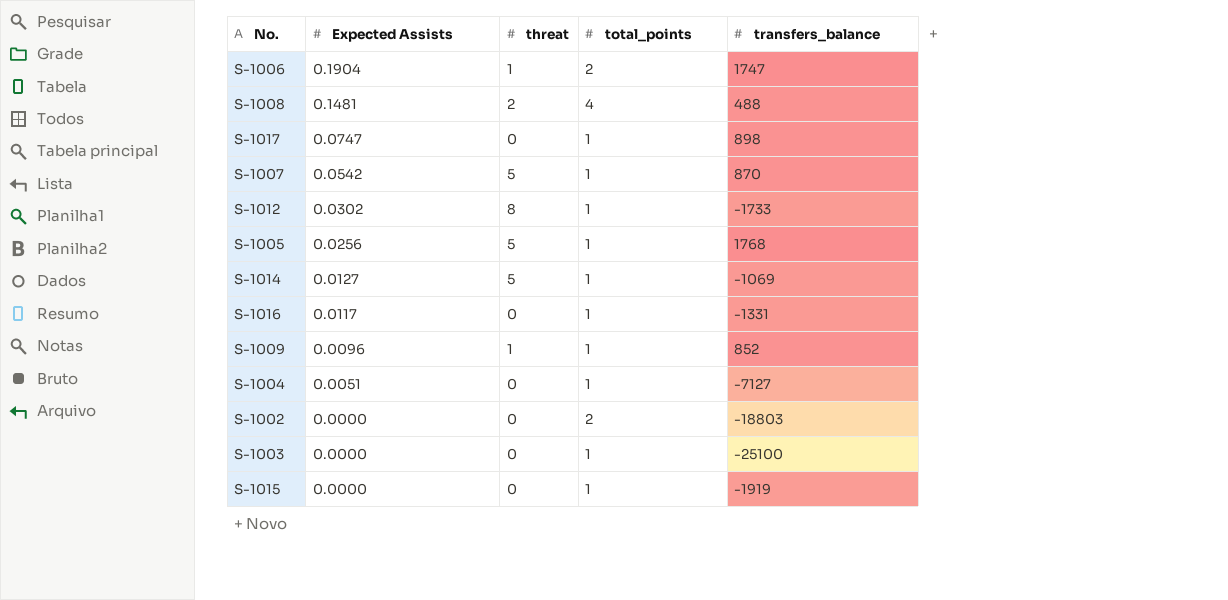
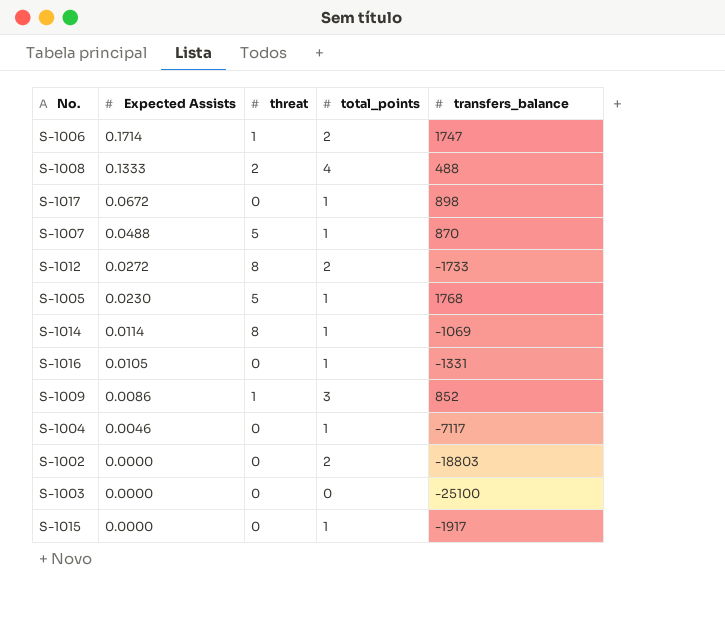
S-1006 | Expected Assists: 0.1904 -> 0.1714
S-1008 | Expected Assists: 0.1481 -> 0.1333
S-1017 | Expected Assists: 0.0747 -> 0.0672
S-1007 | Expected Assists: 0.0542 -> 0.0488
S-1012 | Expected Assists: 0.0302 -> 0.0272
S-1012 | total_points: 1 -> 2
S-1005 | Expected Assists: 0.0256 -> 0.0230
S-1014 | Expected Assists: 0.0127 -> 0.0114
S-1014 | threat: 5 -> 8
S-1016 | Expected Assists: 0.0117 -> 0.0105
S-1009 | Expected Assists: 0.0096 -> 0.0086
S-1009 | total_points: 1 -> 3
S-1004 | Expected Assists: 0.0051 -> 0.0046
S-1004 | transfers_balance: -7127 -> -7117
S-1003 | total_points: 1 -> 0
S-1015 | transfers_balance: -1919 -> -1917

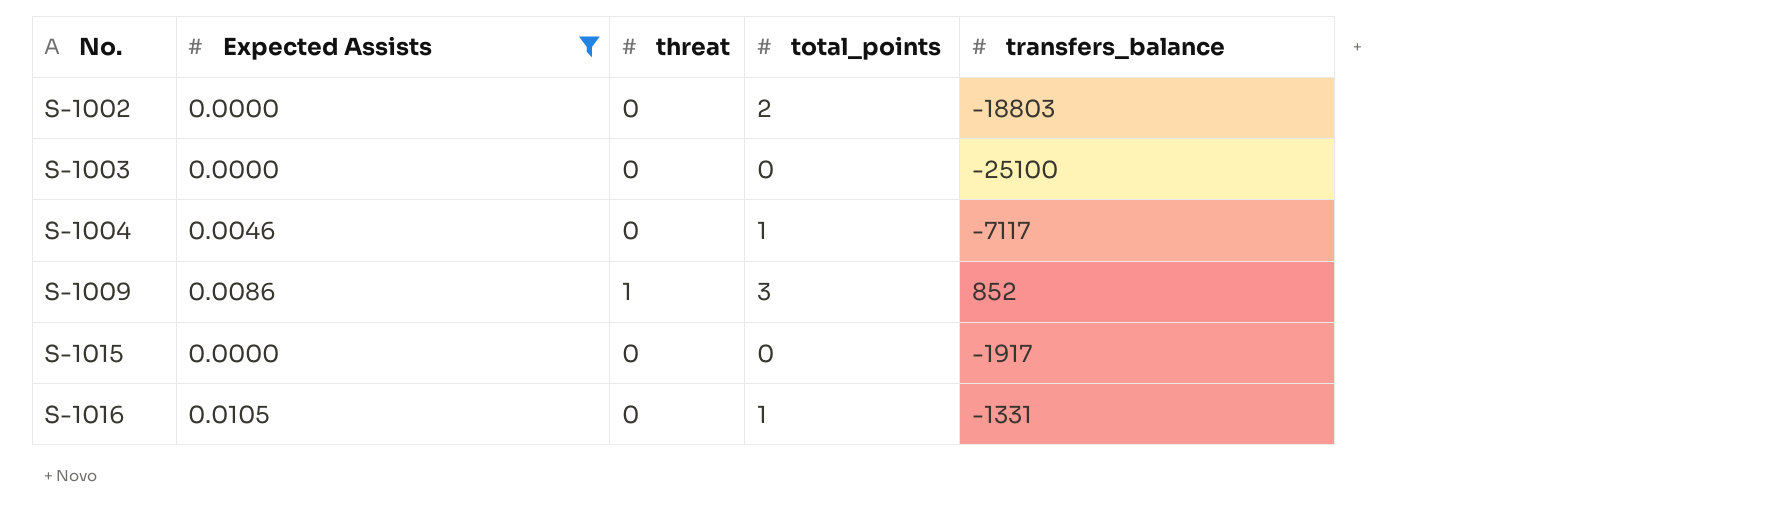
filter: none -> Expected Assists <= 0.0105
row order: Expected Assists descending -> No. ascending
S-1015 | total_points: 1 -> 0

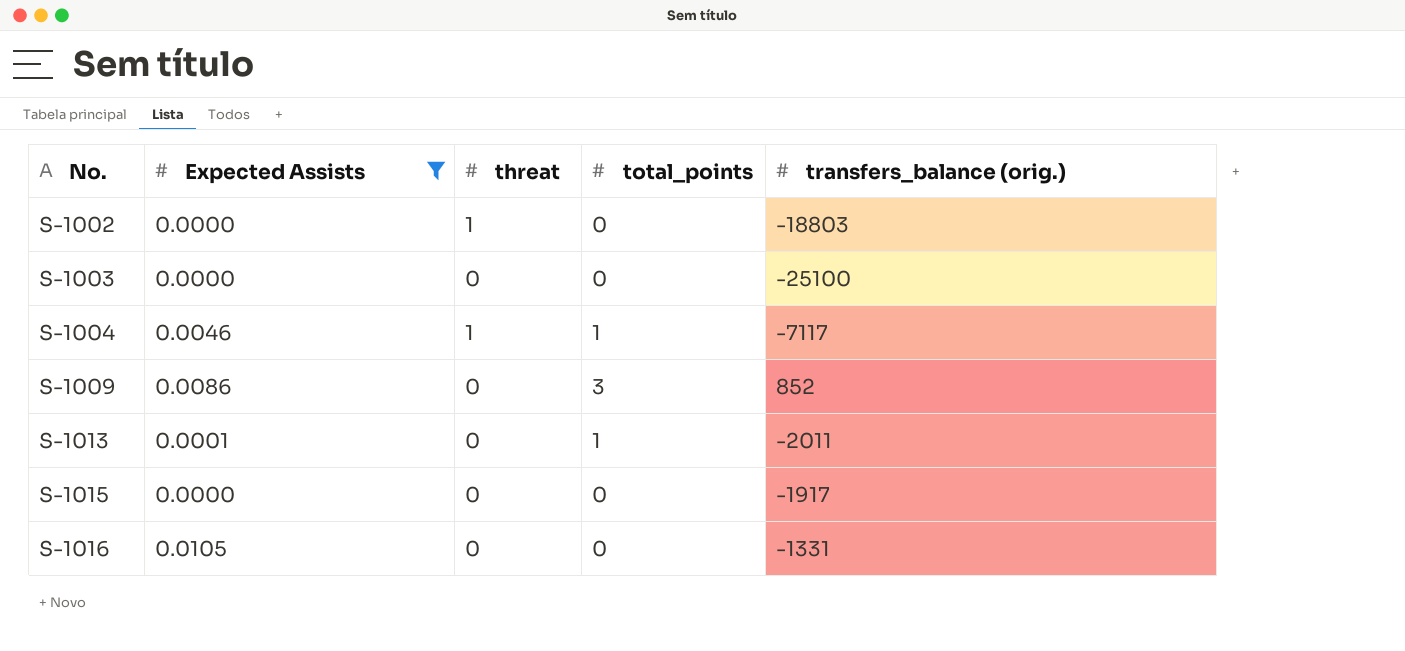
column name: transfers_balance -> transfers_balance (orig.)
S-1002 | threat: 0 -> 1
S-1002 | total_points: 2 -> 0
S-1004 | threat: 0 -> 1
S-1009 | threat: 1 -> 0
row S-1013: none -> 0.0001 | 0 | 1 | -2011
S-1016 | total_points: 1 -> 0

